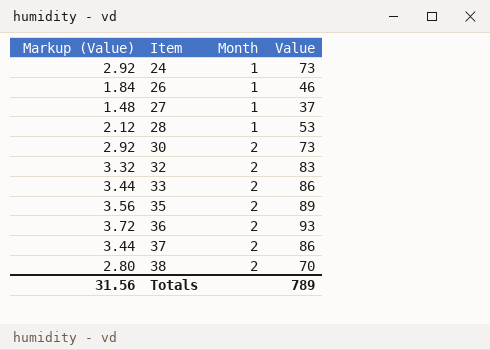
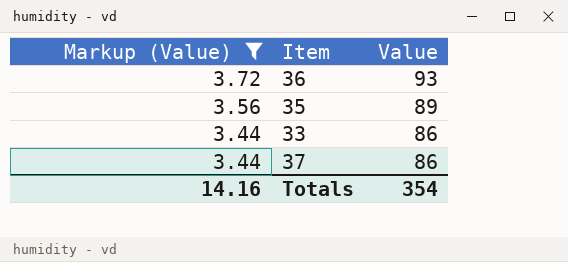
filter: none -> Markup (Value) >= 3.44
row order: Item ascending -> Markup (Value) descending
column Month | position: 3 -> none
Totals | Markup (Value): 31.56 -> 14.16
Totals | Value: 789 -> 354

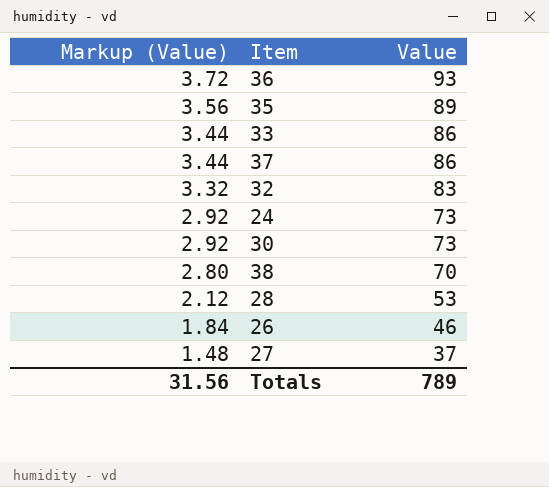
filter: Markup (Value) >= 3.44 -> none
Totals | Markup (Value): 14.16 -> 31.56
Totals | Value: 354 -> 789

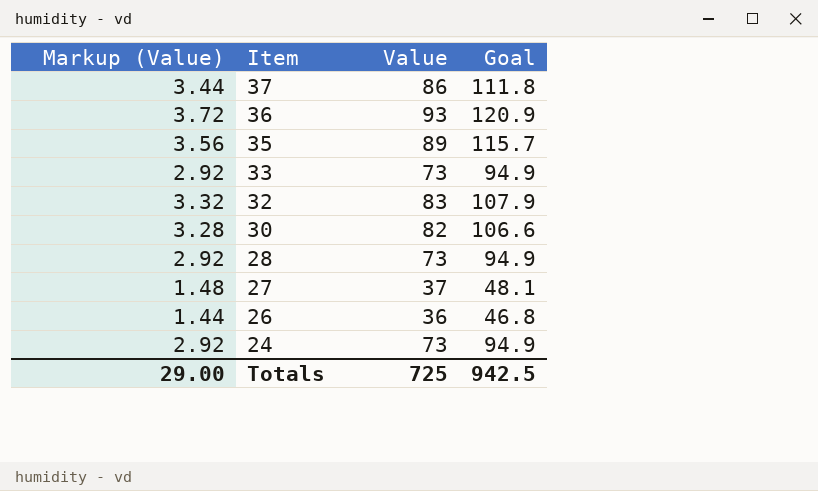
row order: Markup (Value) descending -> Item descending
column Goal | formula: none -> [Value] * 1.3
row 38: 2.80 | 70 -> none
33 | Markup (Value): 3.44 -> 2.92
33 | Value: 86 -> 73
30 | Markup (Value): 2.92 -> 3.28
30 | Value: 73 -> 82
28 | Markup (Value): 2.12 -> 2.92
28 | Value: 53 -> 73
26 | Markup (Value): 1.84 -> 1.44
26 | Value: 46 -> 36
Totals | Markup (Value): 31.56 -> 29.00
Totals | Value: 789 -> 725

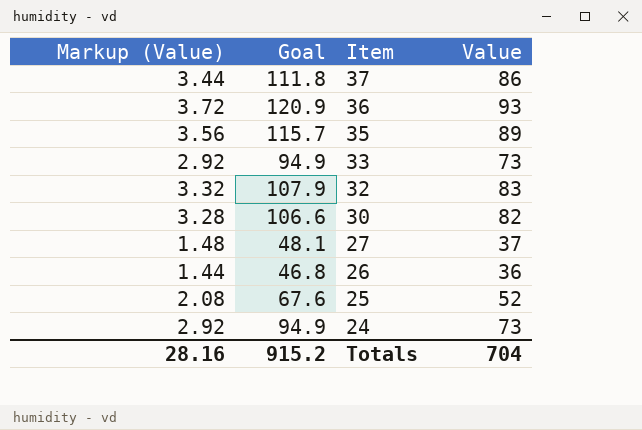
column Goal | position: 4 -> 2
row 28: 2.92 | 73 | 94.9 -> none
row 25: none -> 2.08 | 67.6 | 52
Totals | Markup (Value): 29.00 -> 28.16
Totals | Goal: 942.5 -> 915.2
Totals | Value: 725 -> 704

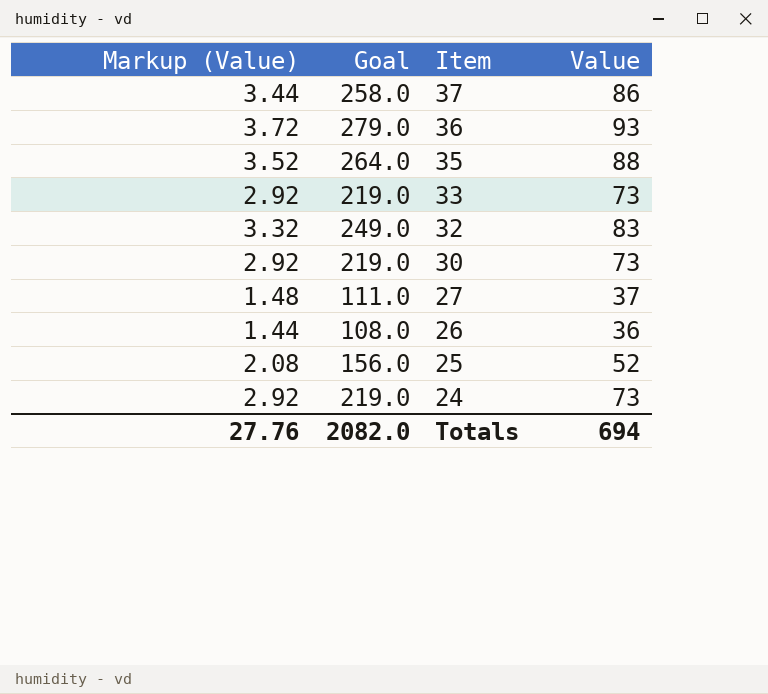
column Goal | formula: [Value] * 1.3 -> [Value] * 3
35 | Markup (Value): 3.56 -> 3.52
35 | Value: 89 -> 88
30 | Markup (Value): 3.28 -> 2.92
30 | Value: 82 -> 73
Totals | Markup (Value): 28.16 -> 27.76
Totals | Goal: 915.2 -> 2082.0
Totals | Value: 704 -> 694

